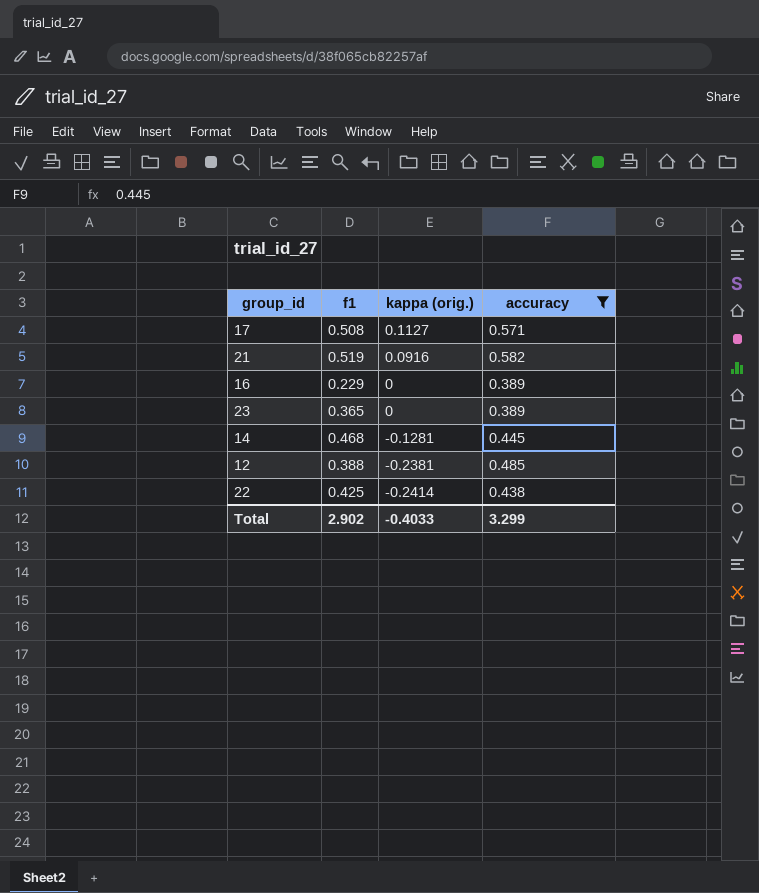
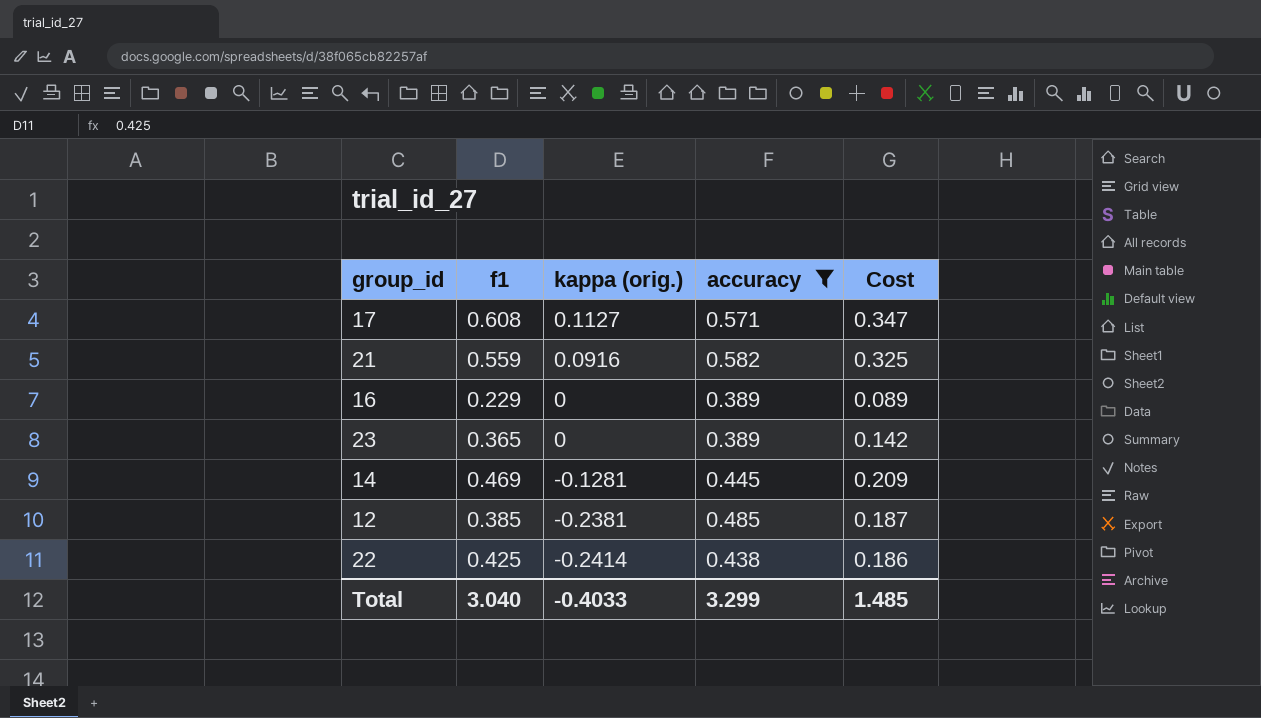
column Cost | formula: none -> [f1] * [accuracy]
17 | f1: 0.508 -> 0.608
21 | f1: 0.519 -> 0.559
14 | f1: 0.468 -> 0.469
12 | f1: 0.388 -> 0.385
Total | f1: 2.902 -> 3.040

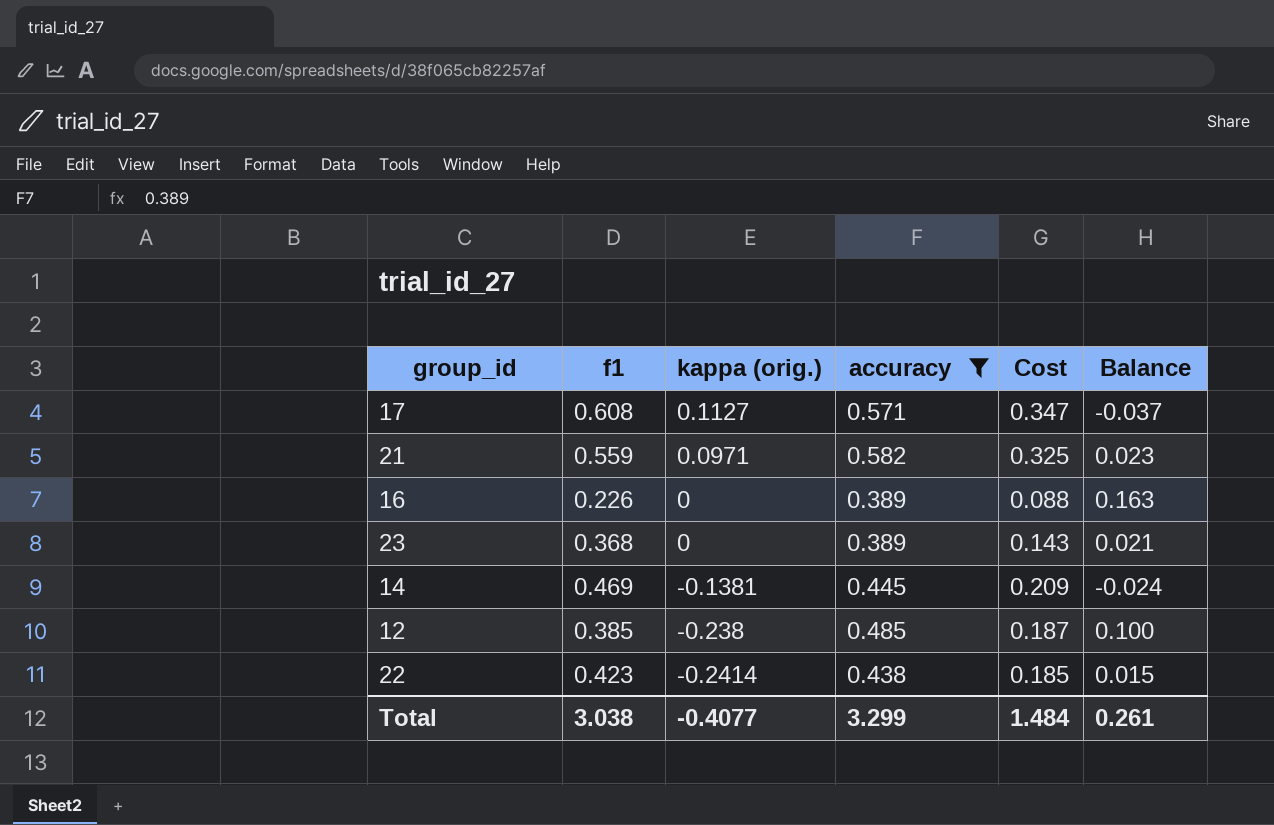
column Balance | formula: none -> [accuracy] - [f1]
21 | kappa (orig.): 0.0916 -> 0.0971
16 | f1: 0.229 -> 0.226
16 | Cost: 0.089 -> 0.088
23 | f1: 0.365 -> 0.368
23 | Cost: 0.142 -> 0.143
14 | kappa (orig.): -0.1281 -> -0.1381
12 | kappa (orig.): -0.2381 -> -0.238
22 | f1: 0.425 -> 0.423
22 | Cost: 0.186 -> 0.185
Total | f1: 3.040 -> 3.038
Total | kappa (orig.): -0.4033 -> -0.4077
Total | Cost: 1.485 -> 1.484

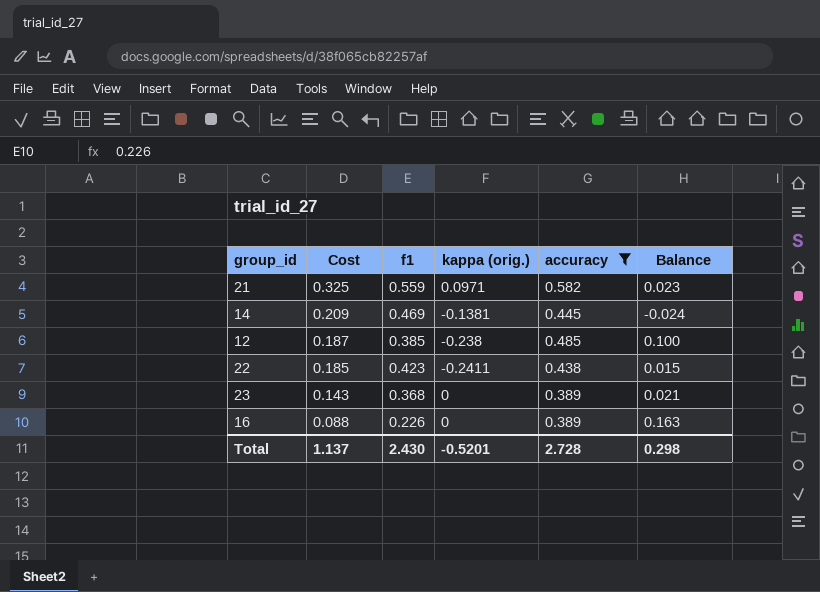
row order: kappa (orig.) descending -> Cost descending
column Cost | position: 5 -> 2
row 17: 0.608 | 0.1127 | 0.571 | 0.347 | -0.037 -> none
22 | kappa (orig.): -0.2414 -> -0.2411
Total | Cost: 1.484 -> 1.137
Total | f1: 3.038 -> 2.430
Total | kappa (orig.): -0.4077 -> -0.5201
Total | accuracy: 3.299 -> 2.728
Total | Balance: 0.261 -> 0.298

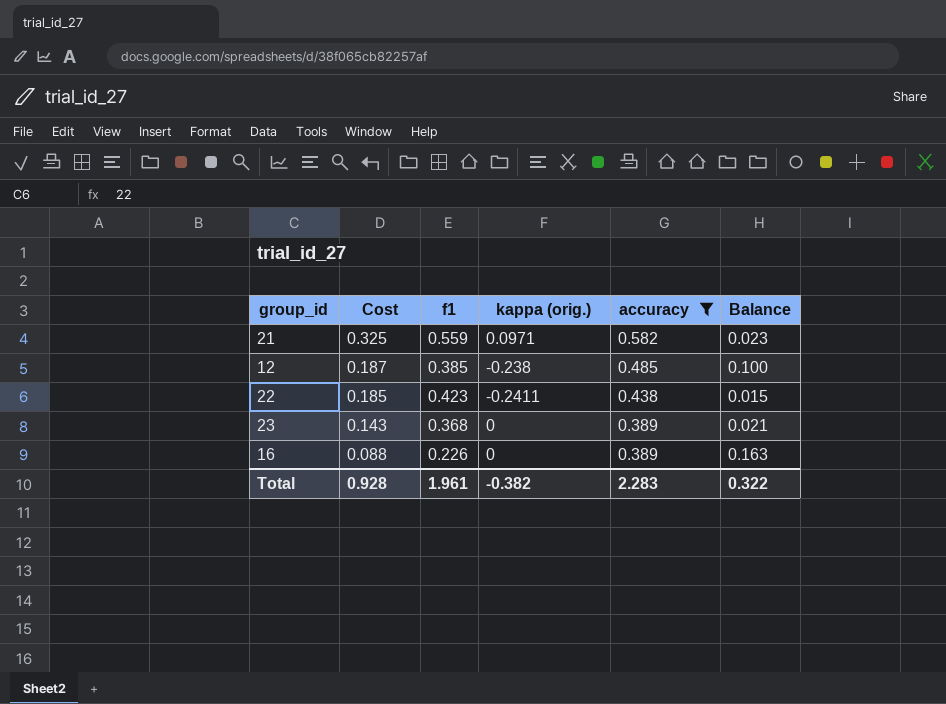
row 14: 0.209 | 0.469 | -0.1381 | 0.445 | -0.024 -> none
Total | Cost: 1.137 -> 0.928
Total | f1: 2.430 -> 1.961
Total | kappa (orig.): -0.5201 -> -0.382
Total | accuracy: 2.728 -> 2.283
Total | Balance: 0.298 -> 0.322

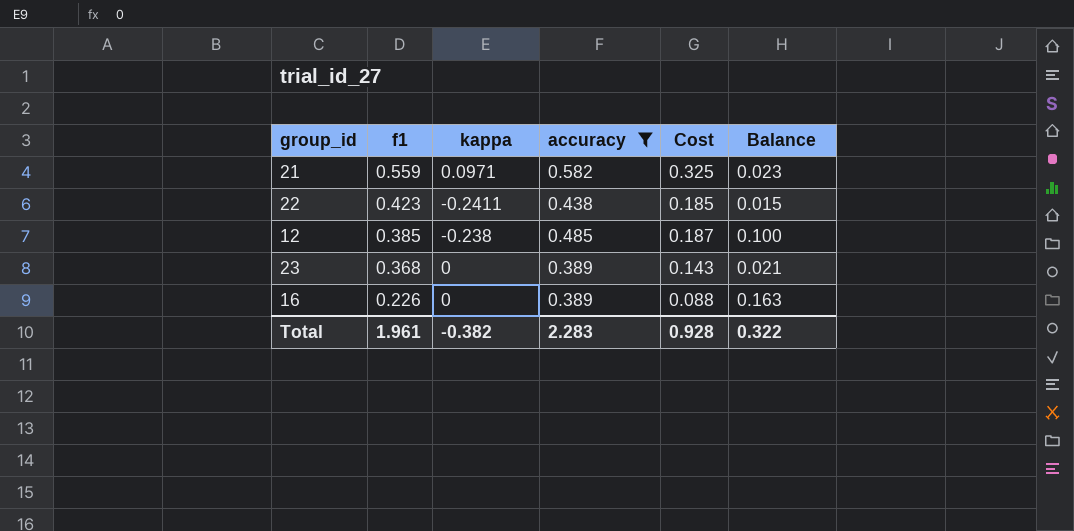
row order: Cost descending -> f1 descending
column name: kappa (orig.) -> kappa
column Cost | position: 2 -> 5

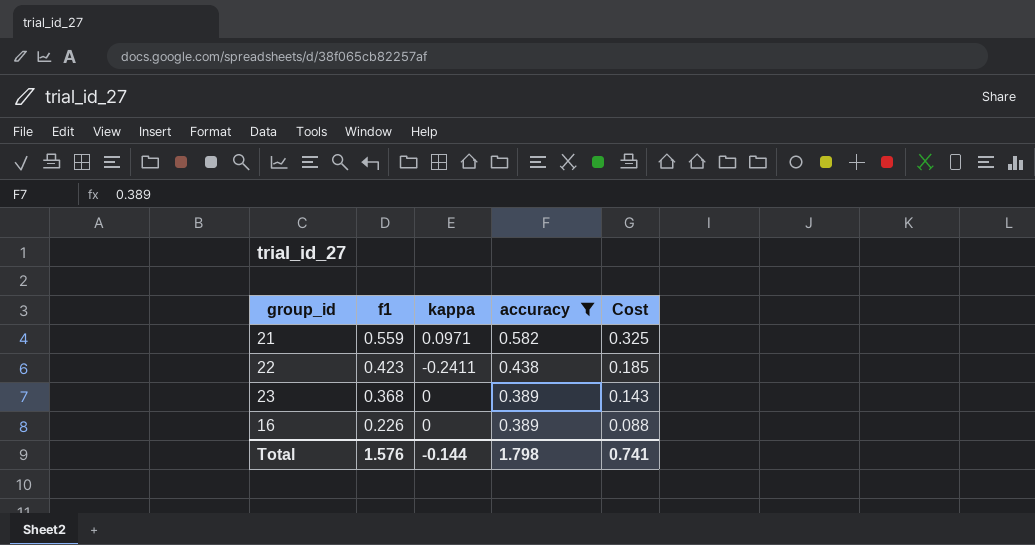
column Balance | formula: [accuracy] - [f1] -> none
row 12: 0.385 | -0.238 | 0.485 | 0.187 | 0.100 -> none
Total | f1: 1.961 -> 1.576
Total | kappa: -0.382 -> -0.144
Total | accuracy: 2.283 -> 1.798
Total | Cost: 0.928 -> 0.741

